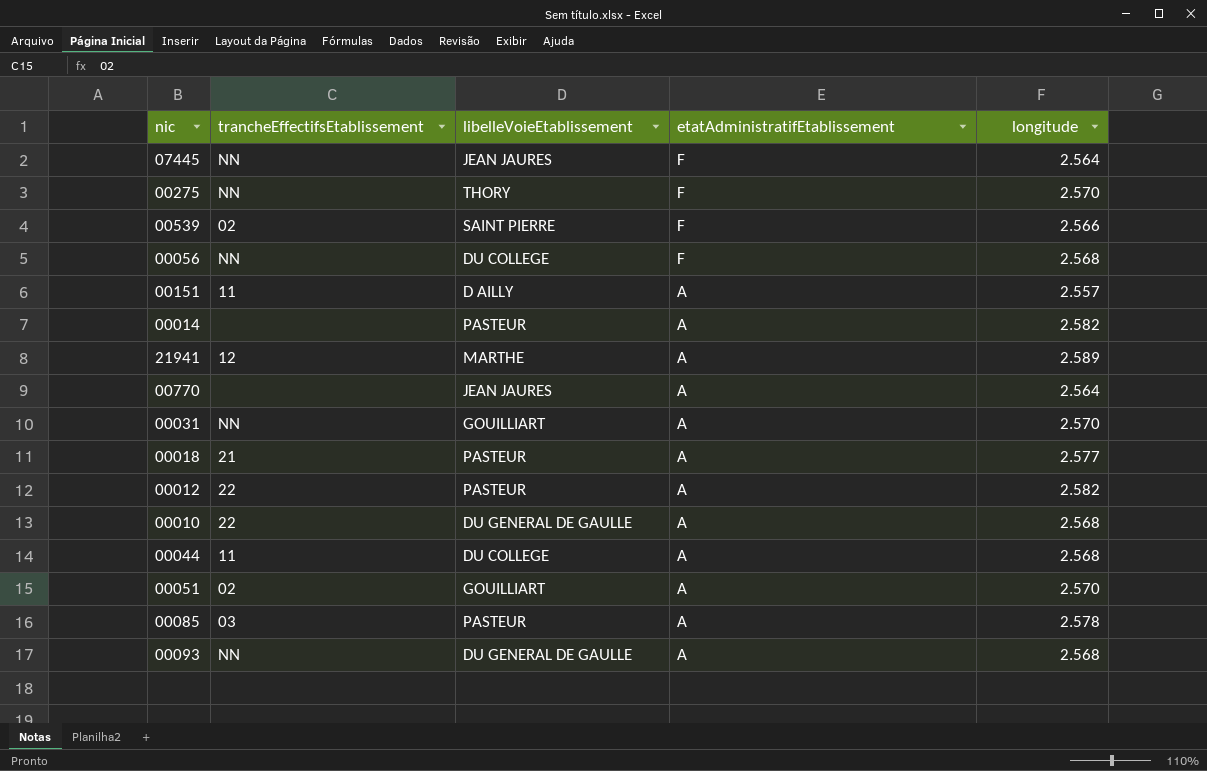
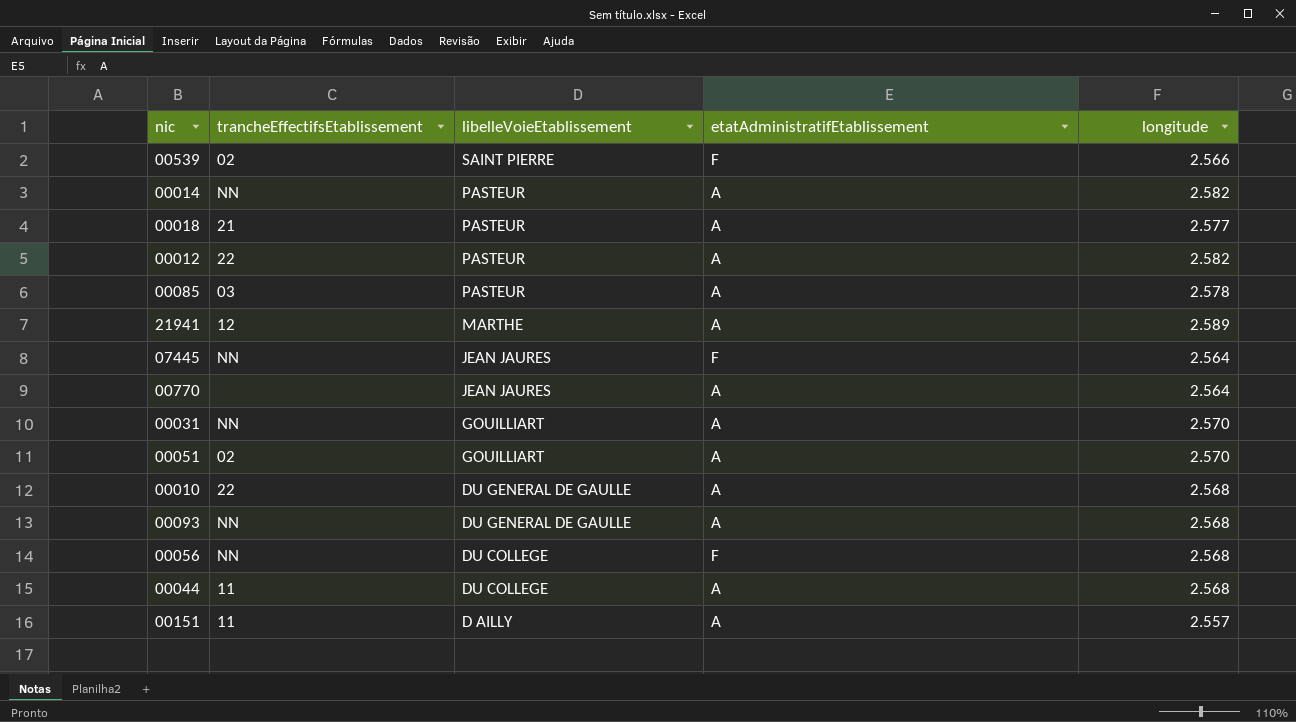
row order: etatAdministratifEtablissement descending -> libelleVoieEtablissement descending
row 00275: NN | THORY | F | 2.570 -> none
00014 | trancheEffectifsEtablissement: none -> NN

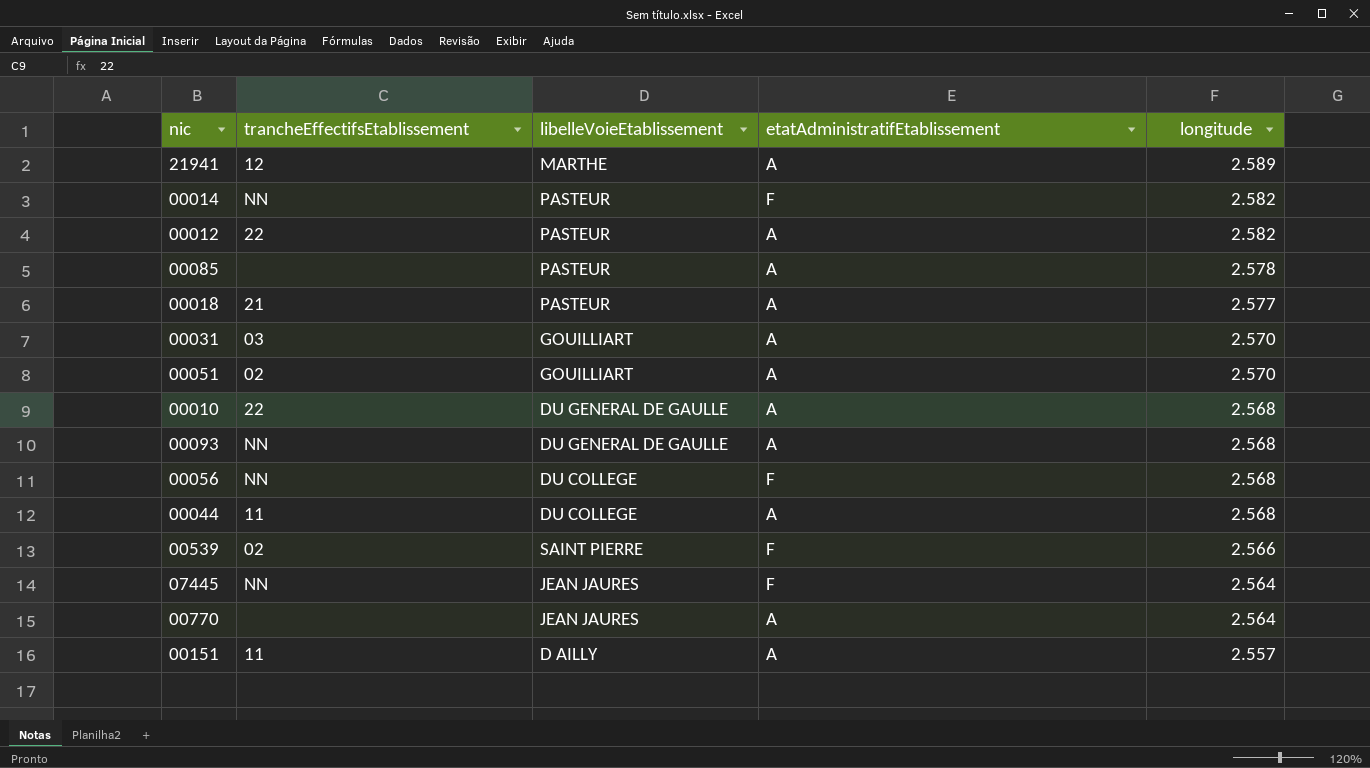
row order: libelleVoieEtablissement descending -> longitude descending
00014 | etatAdministratifEtablissement: A -> F
00085 | trancheEffectifsEtablissement: 03 -> none
00031 | trancheEffectifsEtablissement: NN -> 03

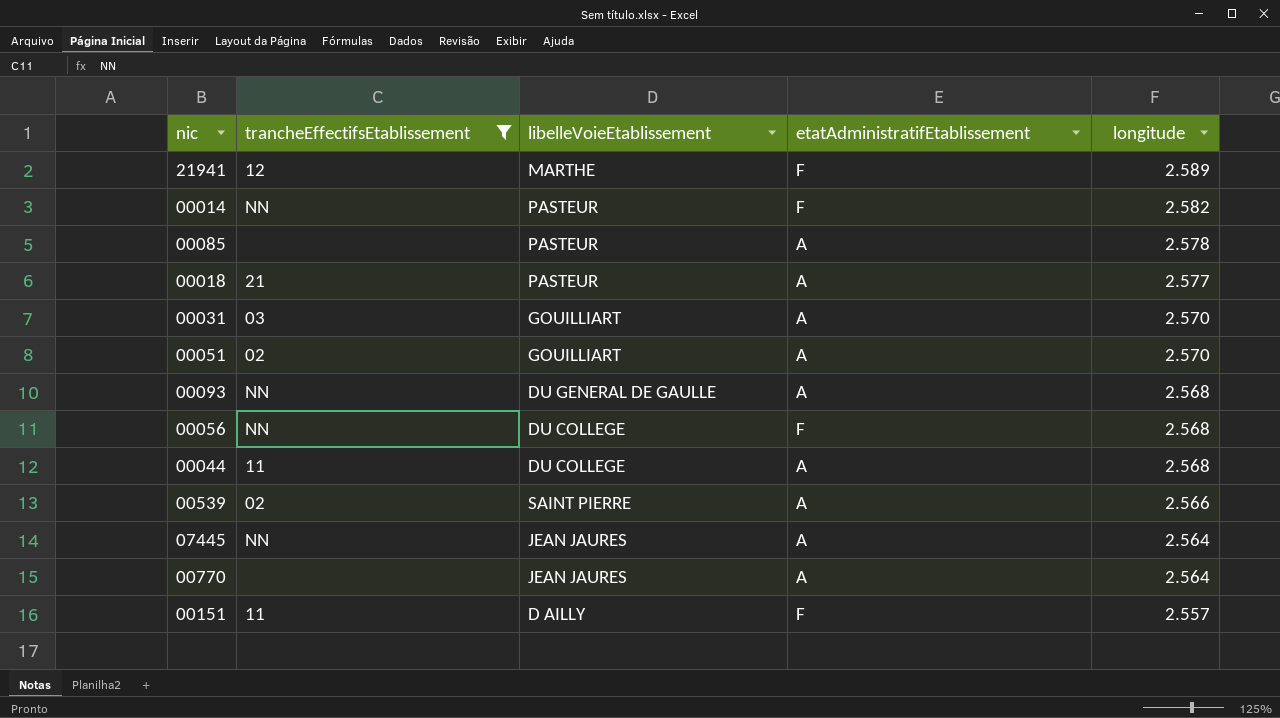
filter: none -> trancheEffectifsEtablissement != 22
21941 | etatAdministratifEtablissement: A -> F
00539 | etatAdministratifEtablissement: F -> A
07445 | etatAdministratifEtablissement: F -> A
00151 | etatAdministratifEtablissement: A -> F

